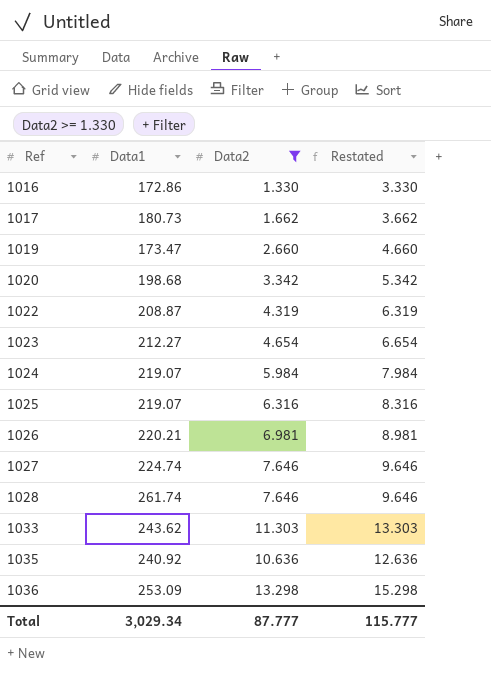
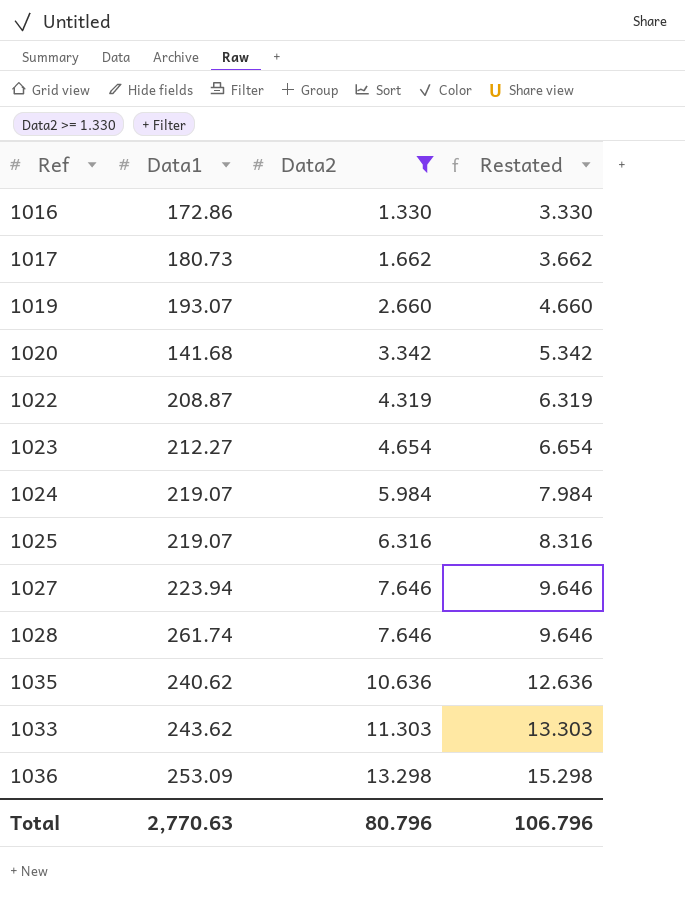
row order: Ref ascending -> Data2 ascending
row 1026: 220.21 | 6.981 | 8.981 -> none
1019 | Data1: 173.47 -> 193.07
1020 | Data1: 198.68 -> 141.68
1027 | Data1: 224.74 -> 223.94
1035 | Data1: 240.92 -> 240.62
Total | Data1: 3,029.34 -> 2,770.63
Total | Data2: 87.777 -> 80.796
Total | Restated: 115.777 -> 106.796

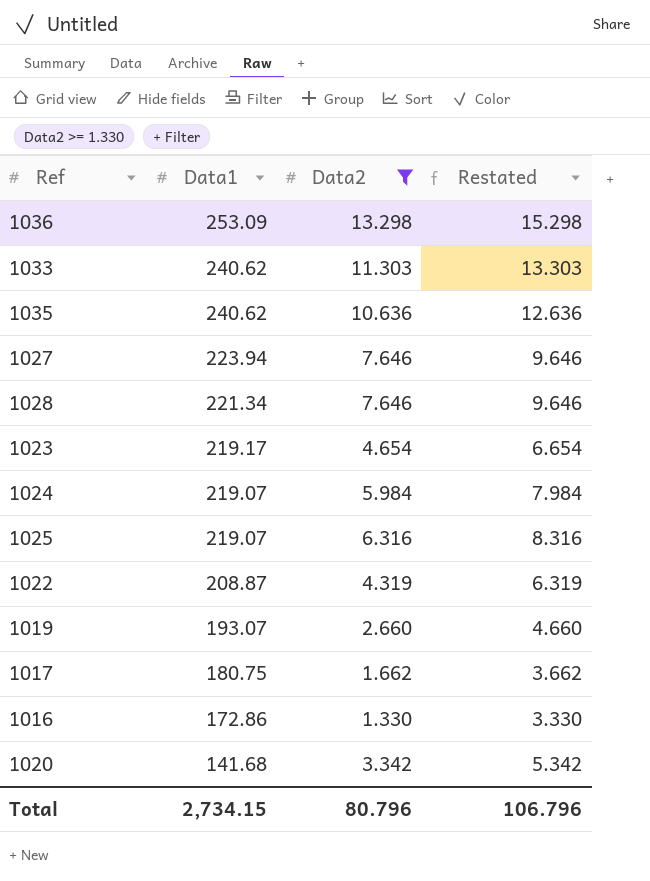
row order: Data2 ascending -> Data1 descending
1033 | Data1: 243.62 -> 240.62
1028 | Data1: 261.74 -> 221.34
1023 | Data1: 212.27 -> 219.17
1017 | Data1: 180.73 -> 180.75
Total | Data1: 2,770.63 -> 2,734.15

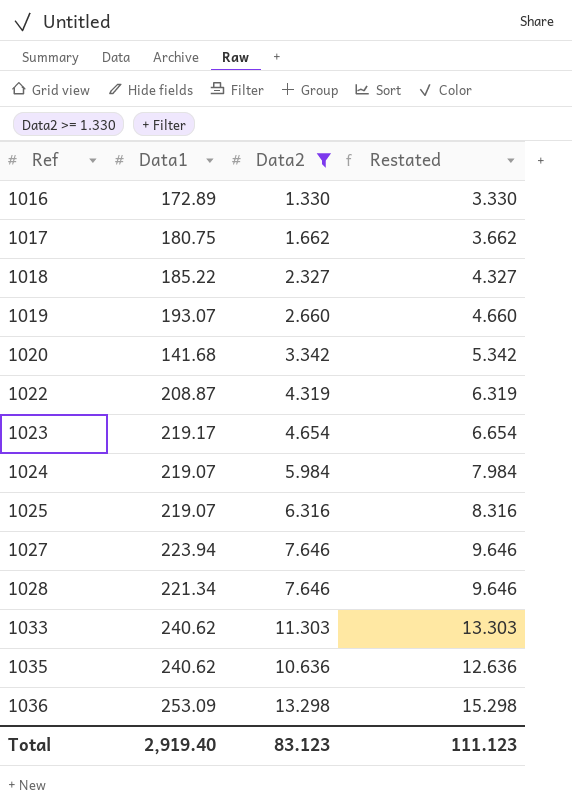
row order: Data1 descending -> Ref ascending
1016 | Data1: 172.86 -> 172.89
row 1018: none -> 185.22 | 2.327 | 4.327
Total | Data1: 2,734.15 -> 2,919.40
Total | Data2: 80.796 -> 83.123
Total | Restated: 106.796 -> 111.123

